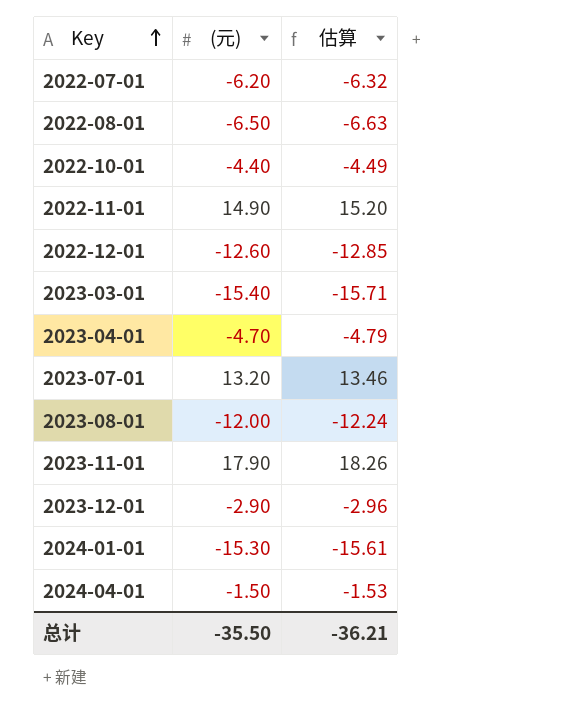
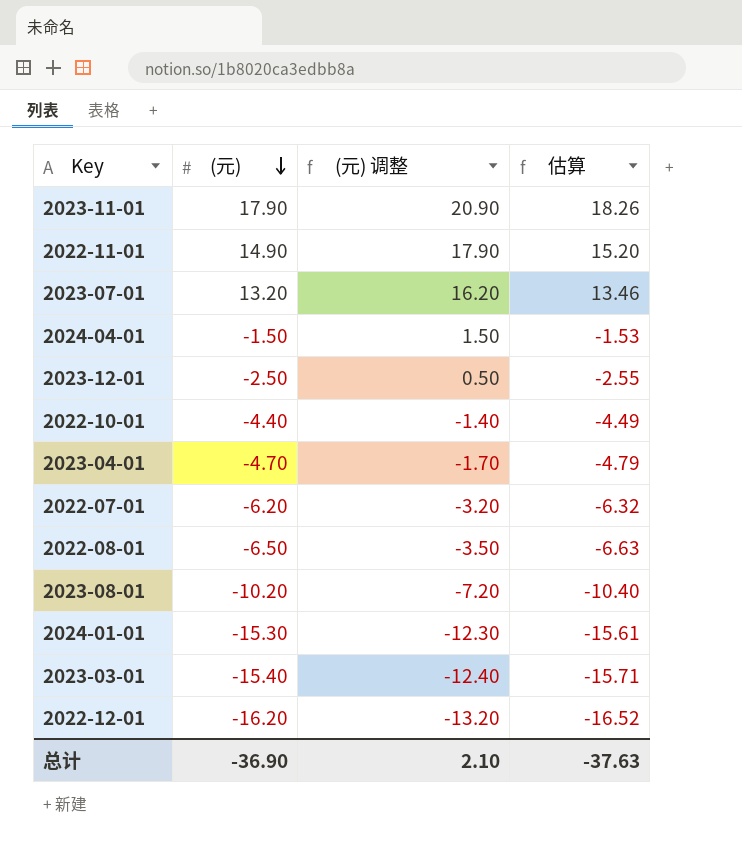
row order: Key ascending -> (元) descending
column (元) 调整 | formula: none -> [(元)] + 3
2023-12-01 | (元): -2.90 -> -2.50
2023-12-01 | 估算: -2.96 -> -2.55
2023-08-01 | (元): -12.00 -> -10.20
2023-08-01 | 估算: -12.24 -> -10.40
2022-12-01 | (元): -12.60 -> -16.20
2022-12-01 | 估算: -12.85 -> -16.52
总计 | (元): -35.50 -> -36.90
总计 | 估算: -36.21 -> -37.63

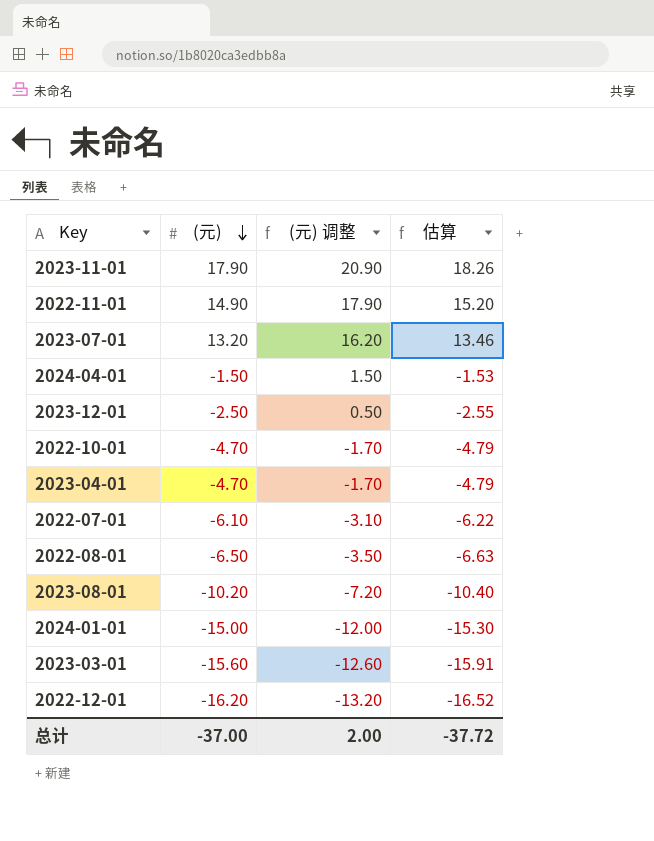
2022-10-01 | (元): -4.40 -> -4.70
2022-10-01 | (元) 调整: -1.40 -> -1.70
2022-10-01 | 估算: -4.49 -> -4.79
2022-07-01 | (元): -6.20 -> -6.10
2022-07-01 | (元) 调整: -3.20 -> -3.10
2022-07-01 | 估算: -6.32 -> -6.22
2024-01-01 | (元): -15.30 -> -15.00
2024-01-01 | (元) 调整: -12.30 -> -12.00
2024-01-01 | 估算: -15.61 -> -15.30
2023-03-01 | (元): -15.40 -> -15.60
2023-03-01 | (元) 调整: -12.40 -> -12.60
2023-03-01 | 估算: -15.71 -> -15.91
总计 | (元): -36.90 -> -37.00
总计 | (元) 调整: 2.10 -> 2.00
总计 | 估算: -37.63 -> -37.72

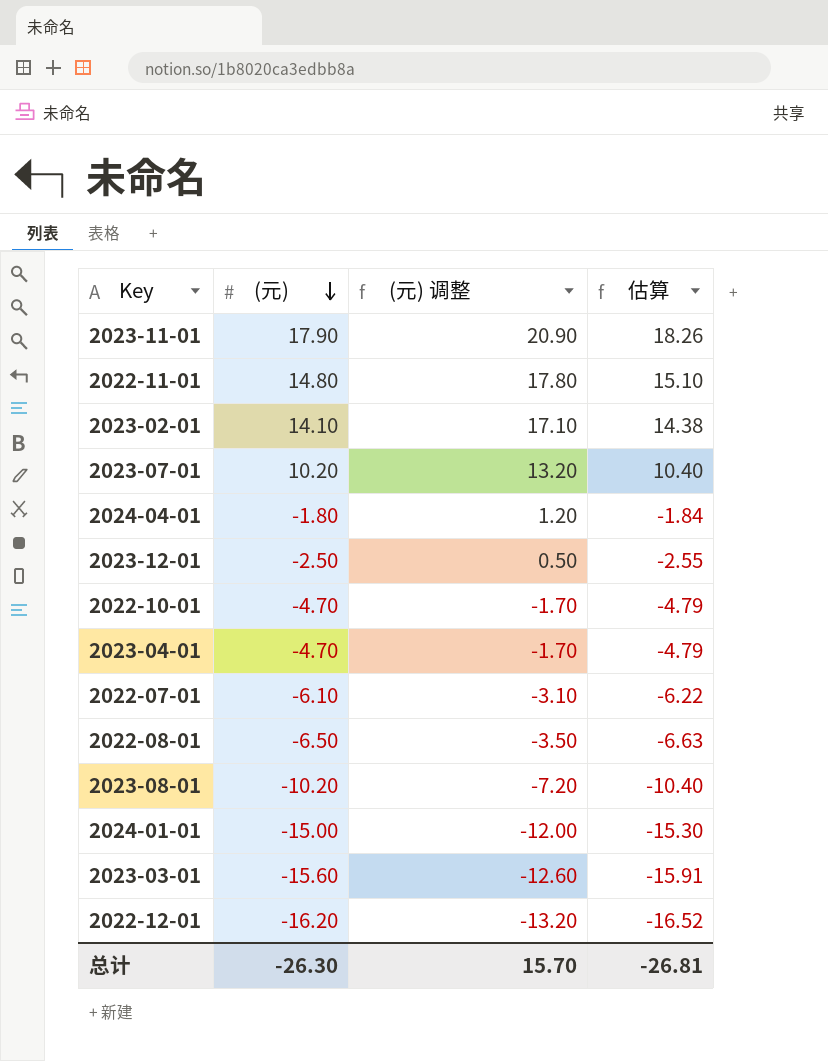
2022-11-01 | (元): 14.90 -> 14.80
2022-11-01 | (元) 调整: 17.90 -> 17.80
2022-11-01 | 估算: 15.20 -> 15.10
row 2023-02-01: none -> 14.10 | 17.10 | 14.38
2023-07-01 | (元): 13.20 -> 10.20
2023-07-01 | (元) 调整: 16.20 -> 13.20
2023-07-01 | 估算: 13.46 -> 10.40
2024-04-01 | (元): -1.50 -> -1.80
2024-04-01 | (元) 调整: 1.50 -> 1.20
2024-04-01 | 估算: -1.53 -> -1.84
总计 | (元): -37.00 -> -26.30
总计 | (元) 调整: 2.00 -> 15.70
总计 | 估算: -37.72 -> -26.81

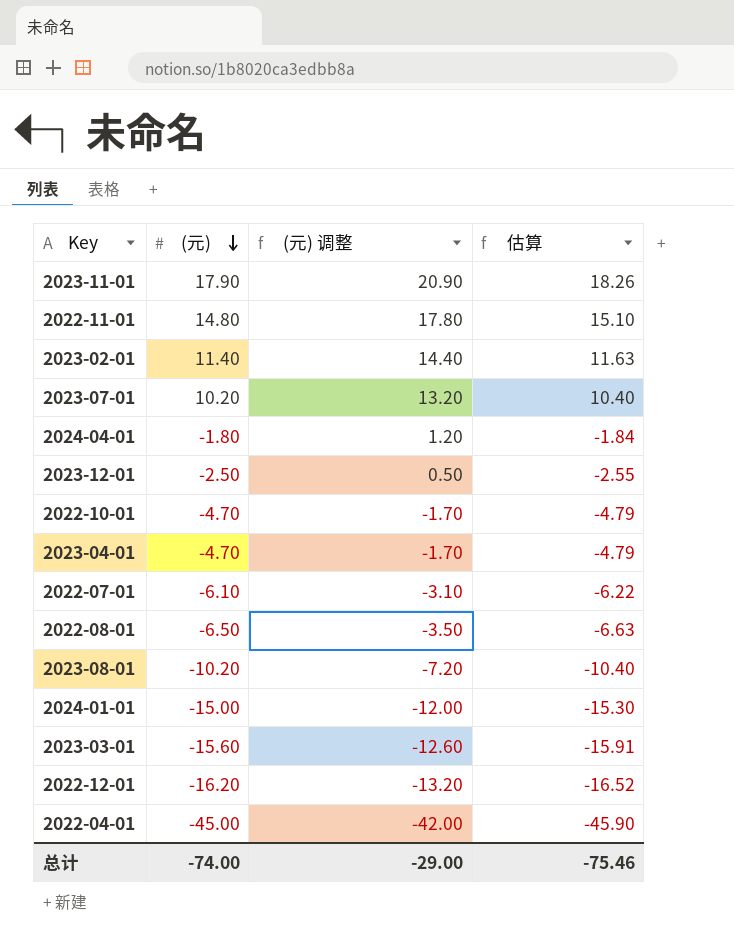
2023-02-01 | (元): 14.10 -> 11.40
2023-02-01 | (元) 调整: 17.10 -> 14.40
2023-02-01 | 估算: 14.38 -> 11.63
row 2022-04-01: none -> -45.00 | -42.00 | -45.90
总计 | (元): -26.30 -> -74.00
总计 | (元) 调整: 15.70 -> -29.00
总计 | 估算: -26.81 -> -75.46

